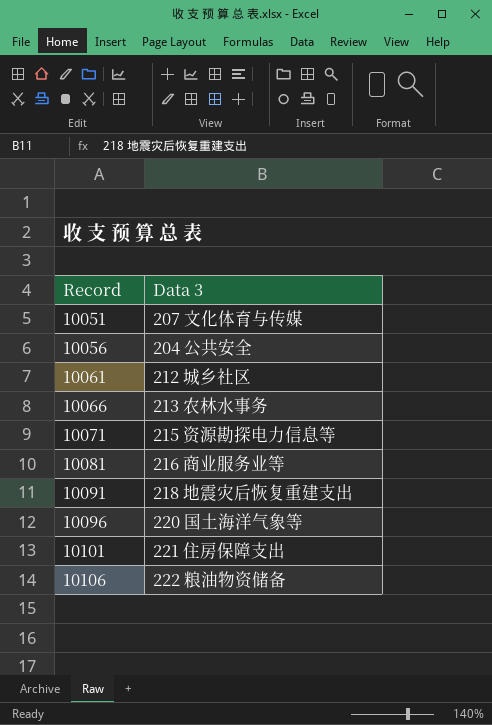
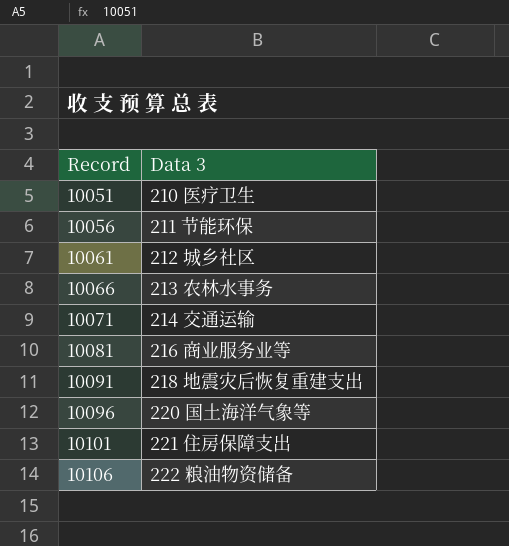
10051 | Data 3: 207 文化体育与传媒 -> 210 医疗卫生
10056 | Data 3: 204 公共安全 -> 211 节能环保
10071 | Data 3: 215 资源勘探电力信息等 -> 214 交通运输

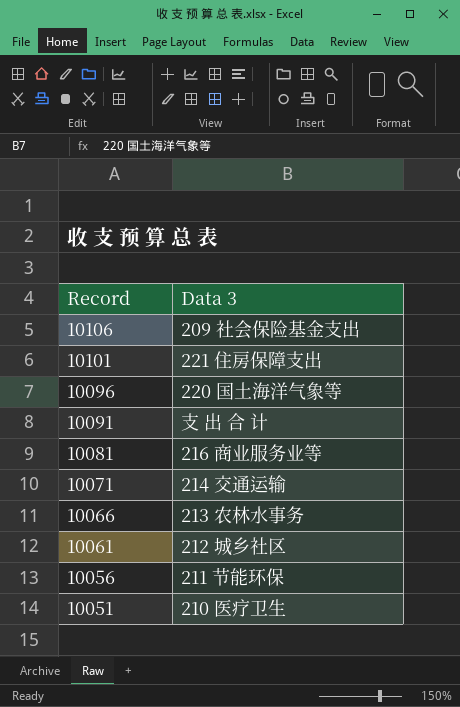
row order: Record ascending -> Record descending
10106 | Data 3: 222 粮油物资储备 -> 209 社会保险基金支出
10091 | Data 3: 218 地震灾后恢复重建支出 -> 支 出 合 计

